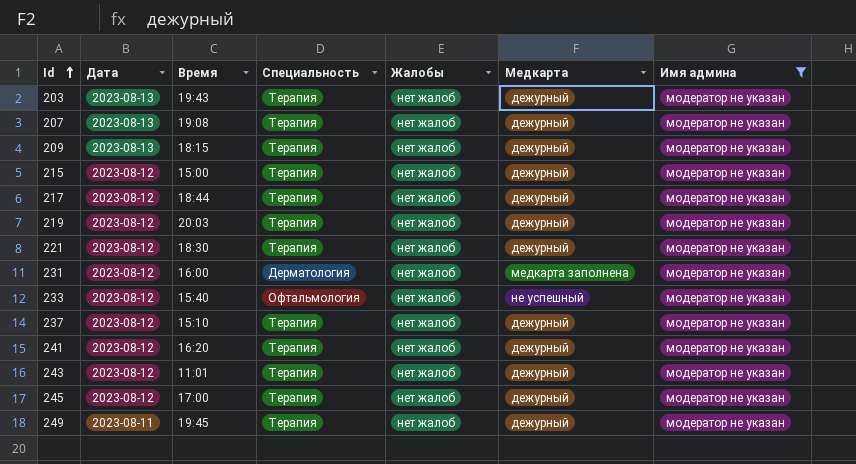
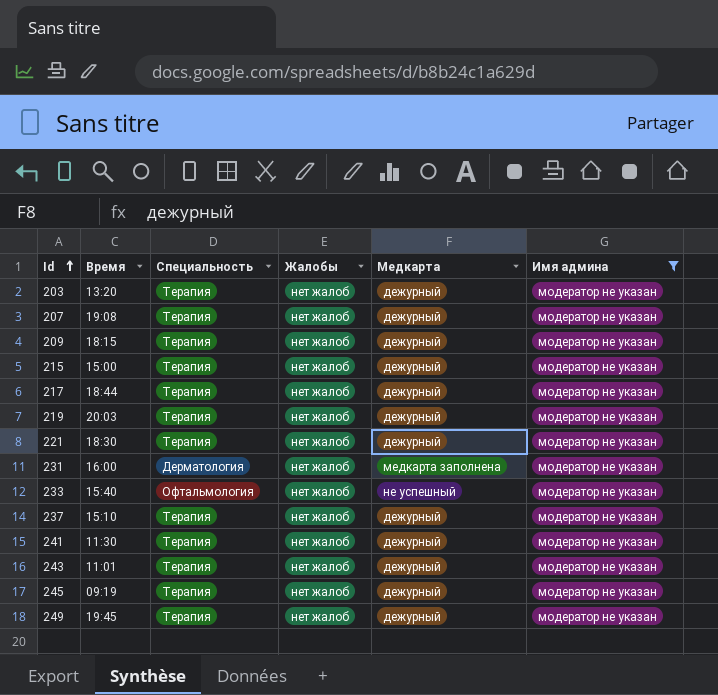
column Дата | position: 2 -> none
203 | Время: 19:43 -> 13:20
241 | Время: 16:20 -> 11:30
245 | Время: 17:00 -> 09:19

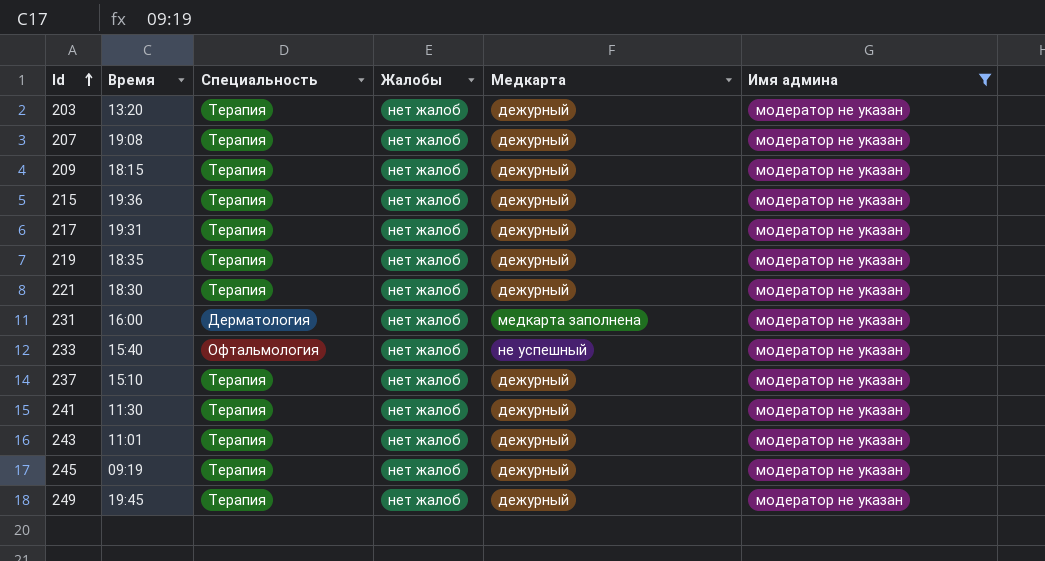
215 | Время: 15:00 -> 19:36
217 | Время: 18:44 -> 19:31
219 | Время: 20:03 -> 18:35

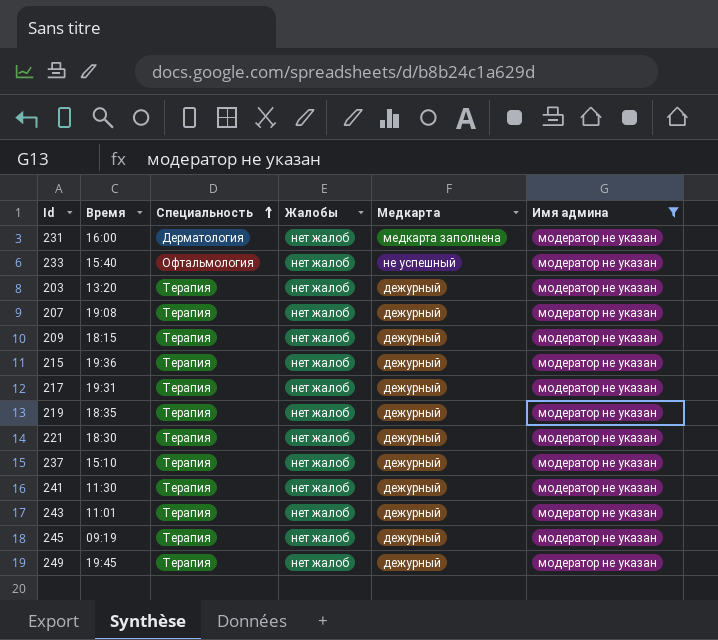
row order: Id ascending -> Специальность ascending

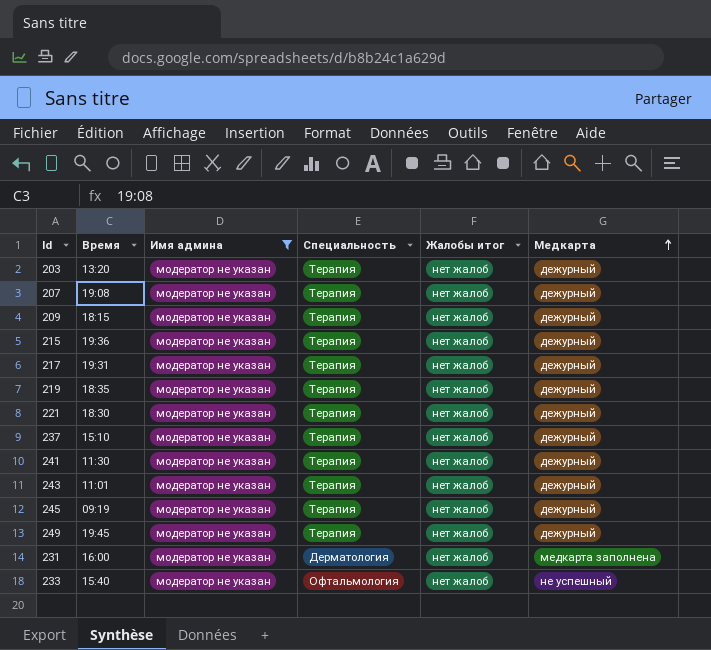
row order: Специальность ascending -> Медкарта ascending
column Имя админа | position: 6 -> 3
column name: Жалобы -> Жалобы итог

